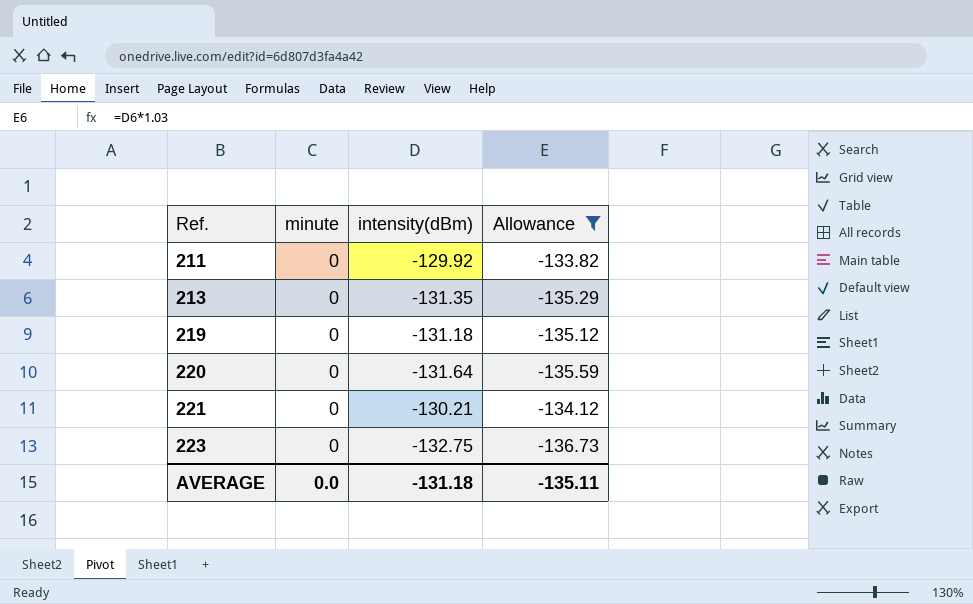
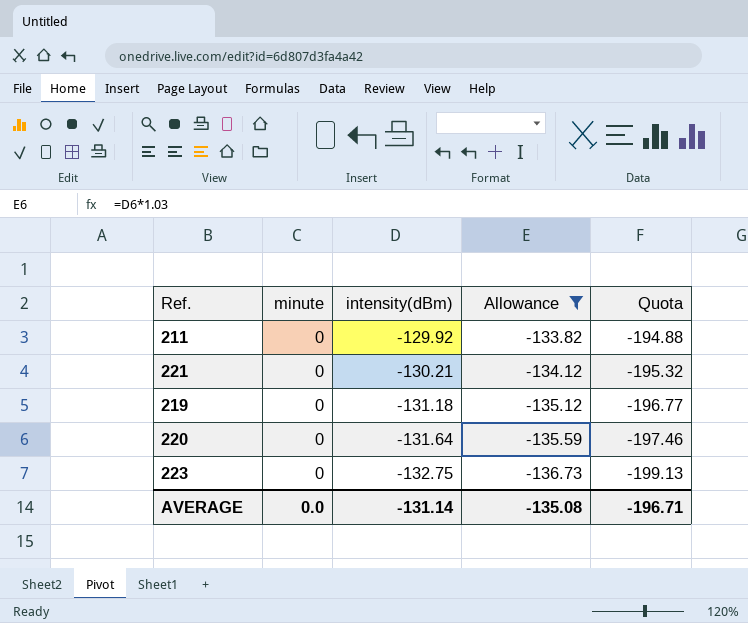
row order: Ref. ascending -> intensity(dBm) descending
column Quota | formula: none -> [intensity(dBm)] * 1.5
row 213: 0 | -131.35 | -135.29 -> none
AVERAGE | intensity(dBm): -131.18 -> -131.14
AVERAGE | Allowance: -135.11 -> -135.08

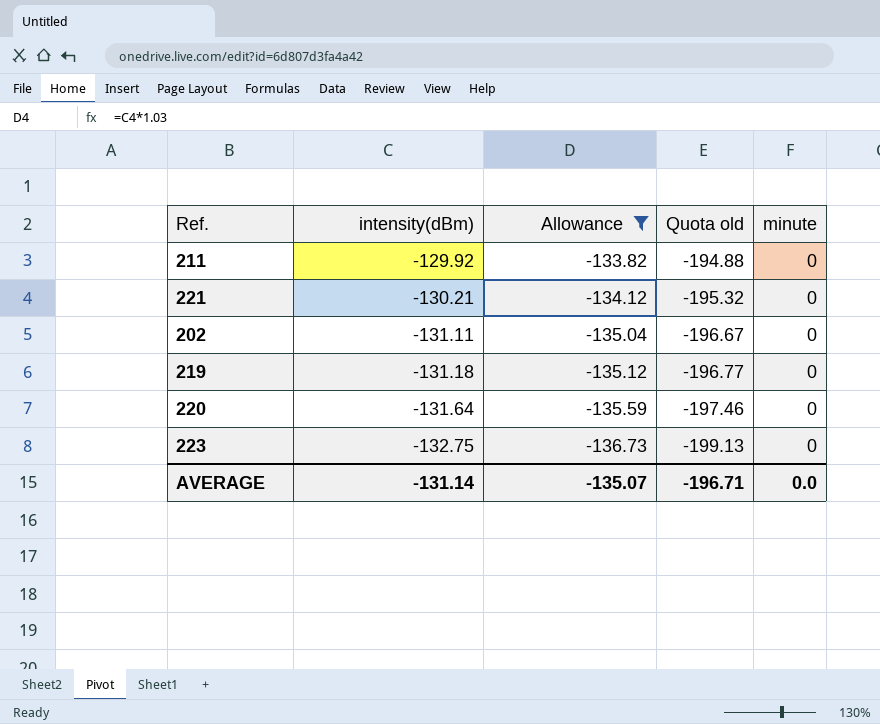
column name: Quota -> Quota old
column minute | position: 2 -> 5
row 202: none -> -131.11 | -135.04 | -196.67 | 0
AVERAGE | Allowance: -135.08 -> -135.07

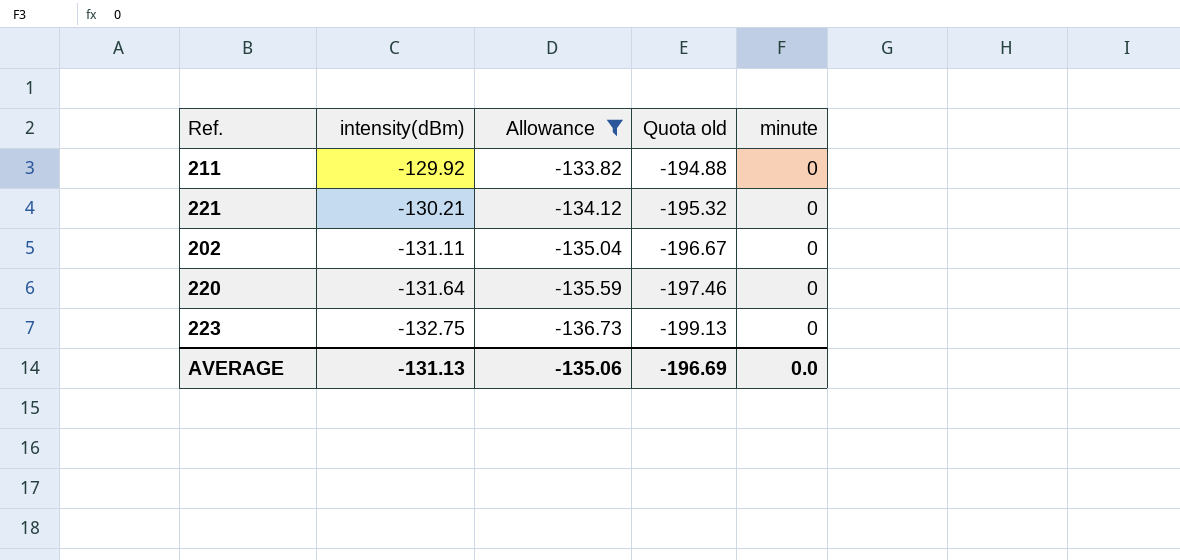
row 219: -131.18 | -135.12 | -196.77 | 0 -> none
AVERAGE | intensity(dBm): -131.14 -> -131.13
AVERAGE | Allowance: -135.07 -> -135.06
AVERAGE | Quota old: -196.71 -> -196.69

